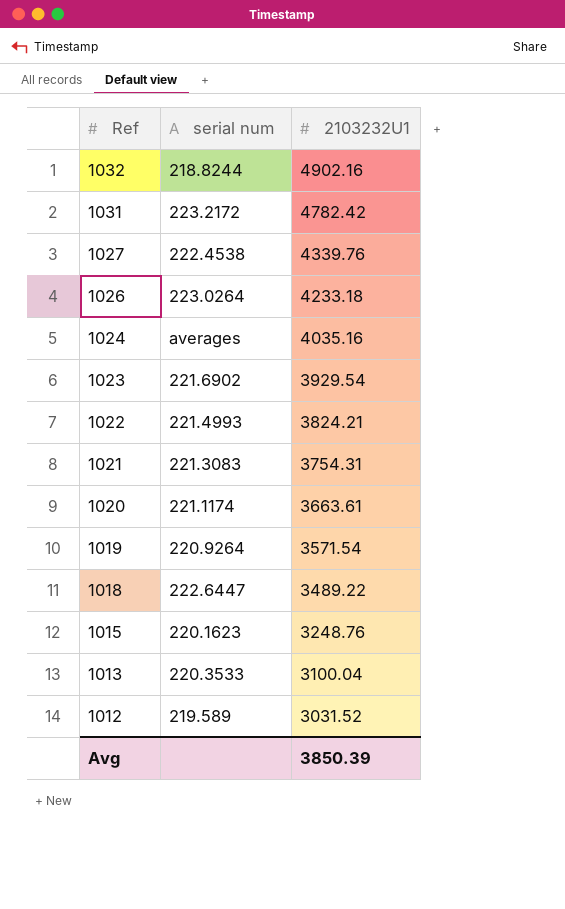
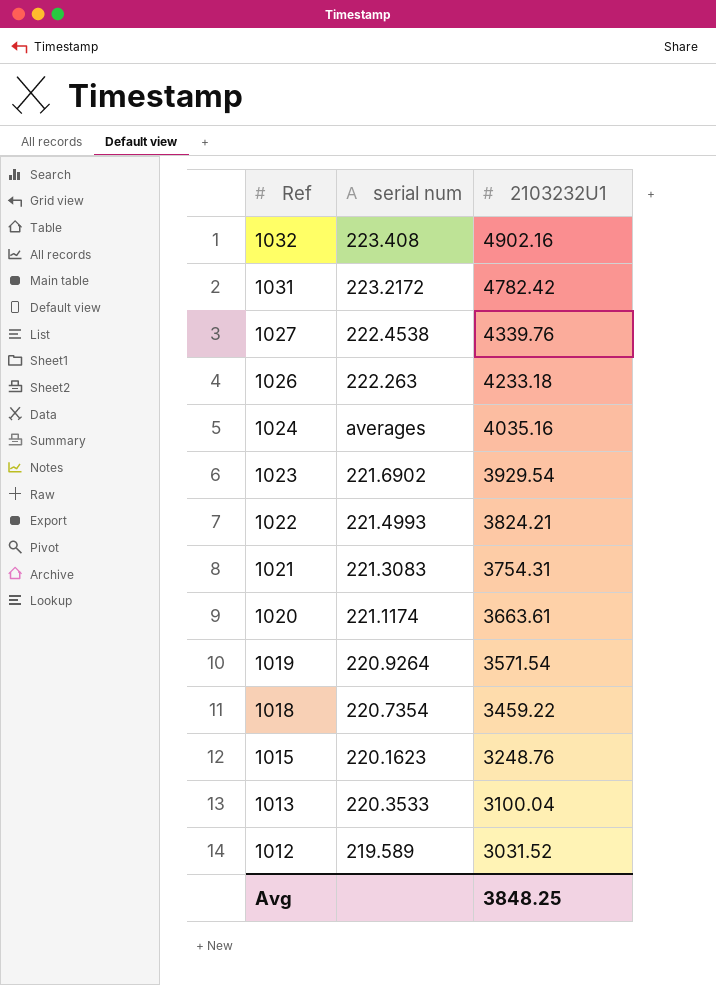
1032 | serial num: 218.8244 -> 223.408
1026 | serial num: 223.0264 -> 222.263
1018 | serial num: 222.6447 -> 220.7354
1018 | 2103232U1: 3489.22 -> 3459.22
Avg | 2103232U1: 3850.39 -> 3848.25

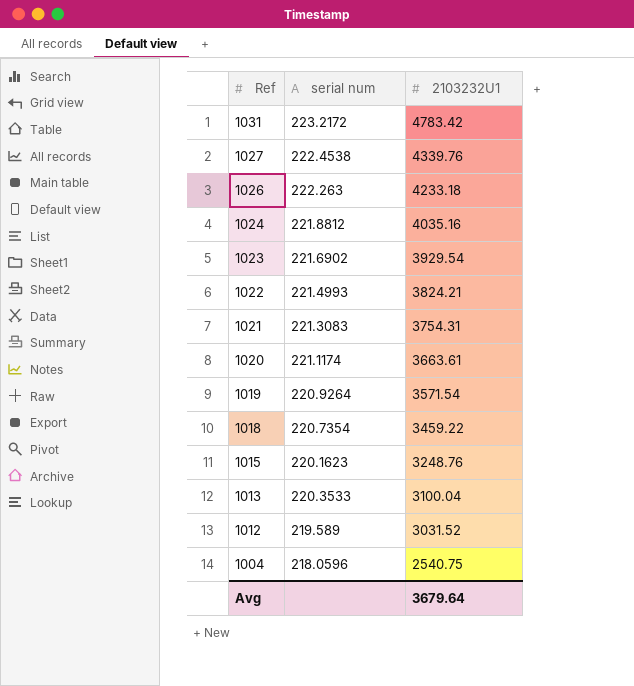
row 1032: 223.408 | 4902.16 -> none
1031 | 2103232U1: 4782.42 -> 4783.42
1024 | serial num: averages -> 221.8812
row 1004: none -> 218.0596 | 2540.75
Avg | 2103232U1: 3848.25 -> 3679.64

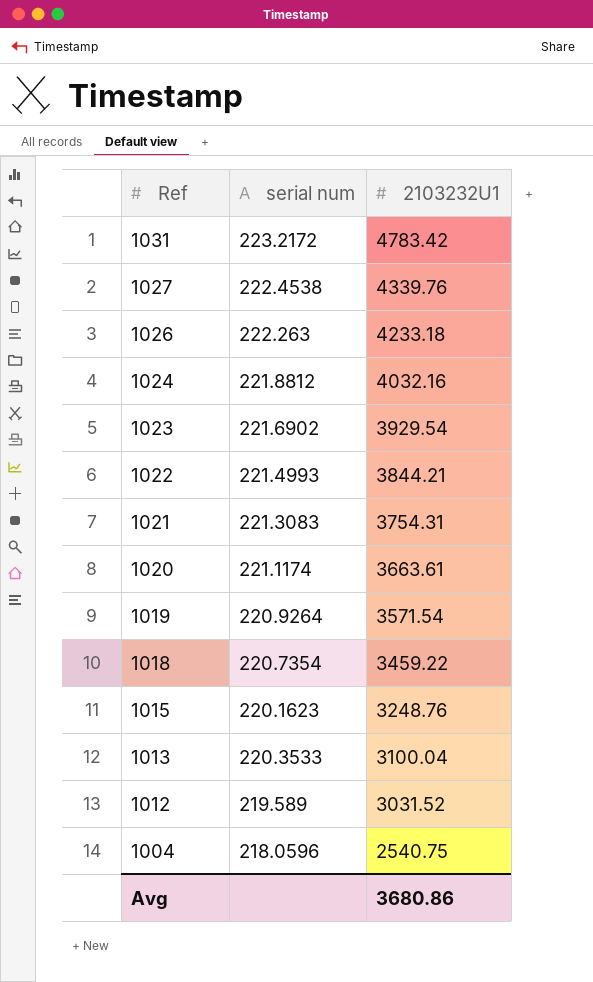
1024 | 2103232U1: 4035.16 -> 4032.16
1022 | 2103232U1: 3824.21 -> 3844.21
Avg | 2103232U1: 3679.64 -> 3680.86

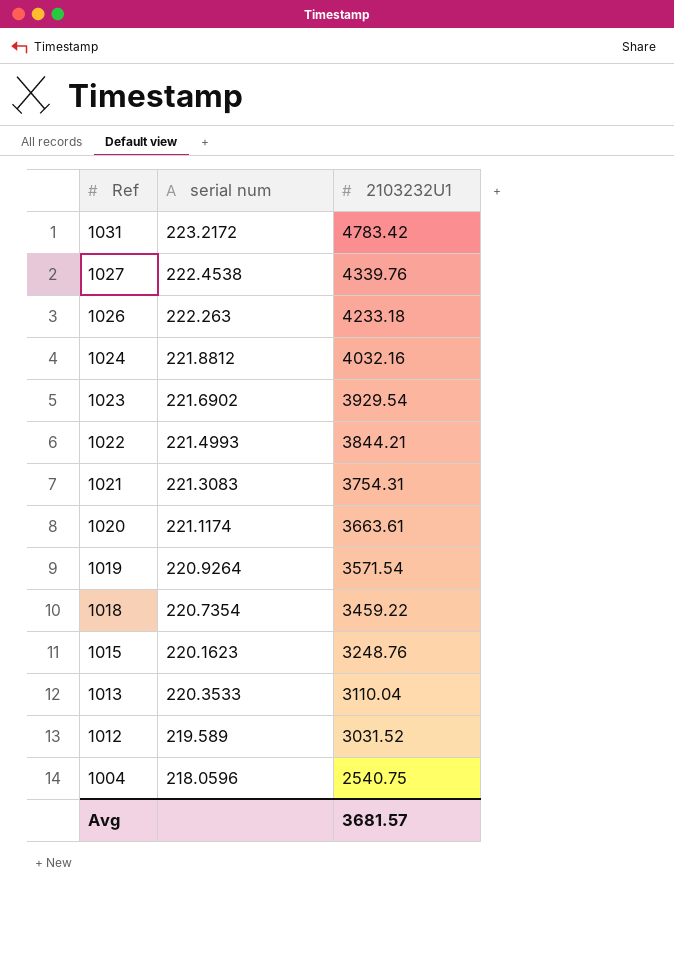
1013 | 2103232U1: 3100.04 -> 3110.04
Avg | 2103232U1: 3680.86 -> 3681.57

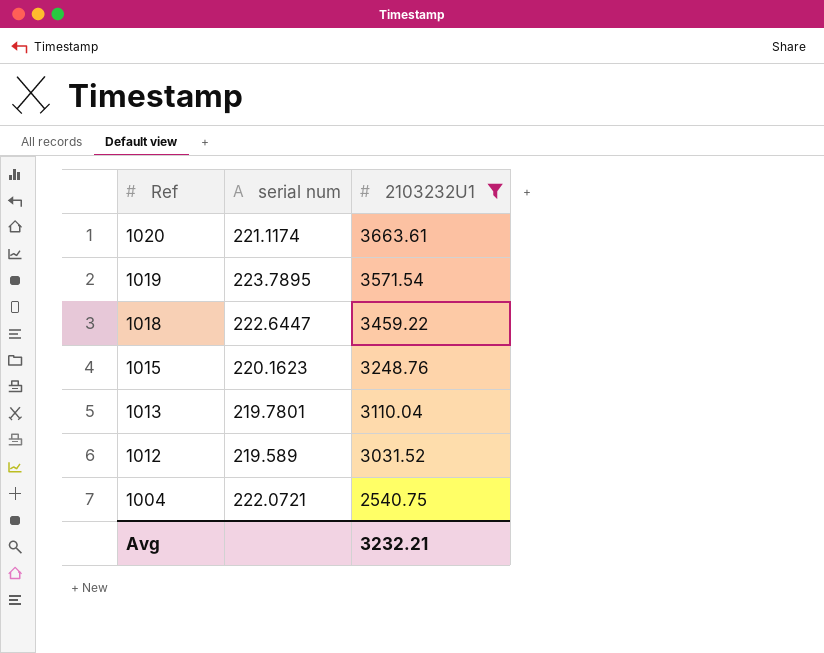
filter: none -> 2103232U1 <= 3663.61
1019 | serial num: 220.9264 -> 223.7895
1018 | serial num: 220.7354 -> 222.6447
1013 | serial num: 220.3533 -> 219.7801
1004 | serial num: 218.0596 -> 222.0721
Avg | 2103232U1: 3681.57 -> 3232.21

